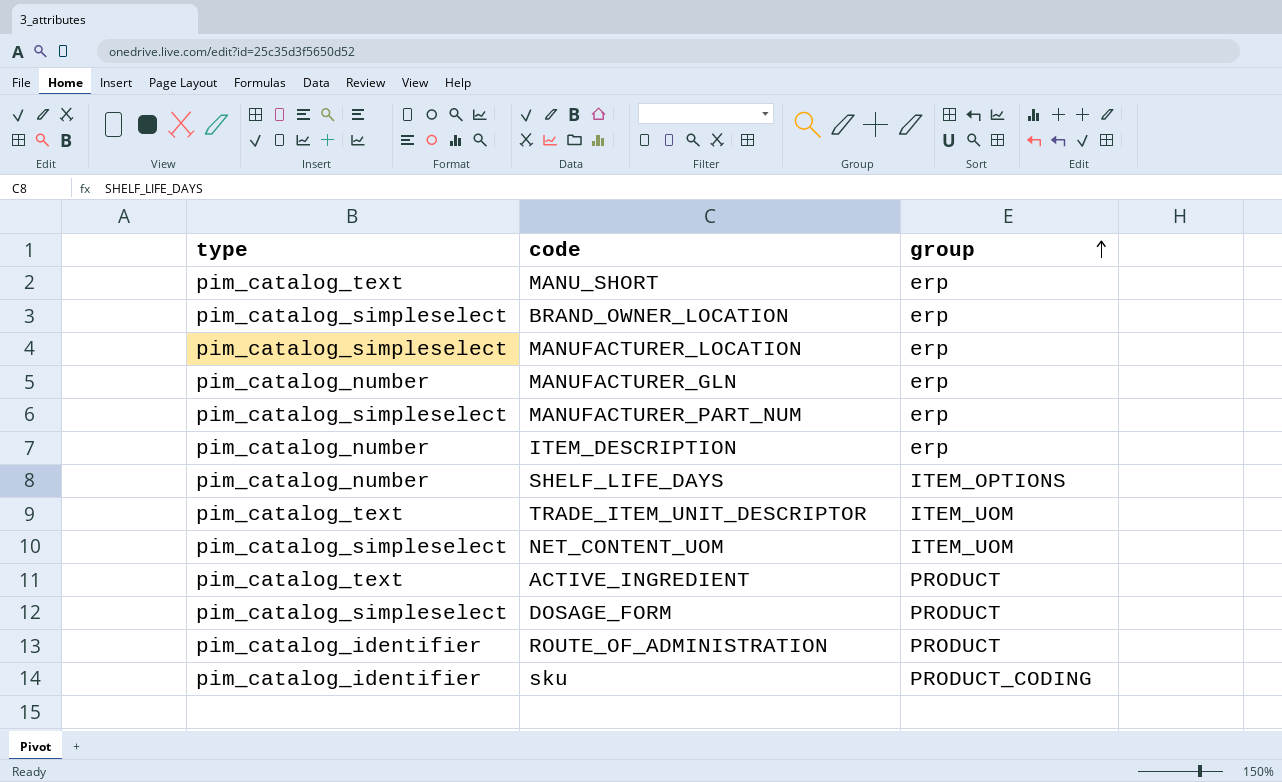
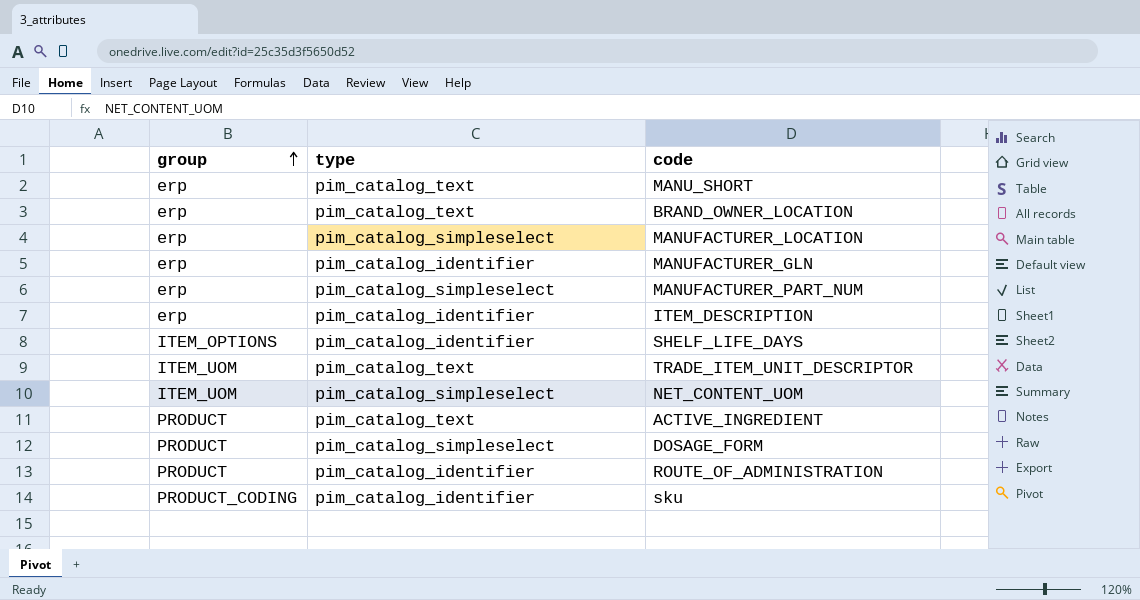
column group | position: 3 -> 1
BRAND_OWNER_LOCATION | type: pim_catalog_simpleselect -> pim_catalog_text
MANUFACTURER_GLN | type: pim_catalog_number -> pim_catalog_identifier
ITEM_DESCRIPTION | type: pim_catalog_number -> pim_catalog_identifier
SHELF_LIFE_DAYS | type: pim_catalog_number -> pim_catalog_identifier

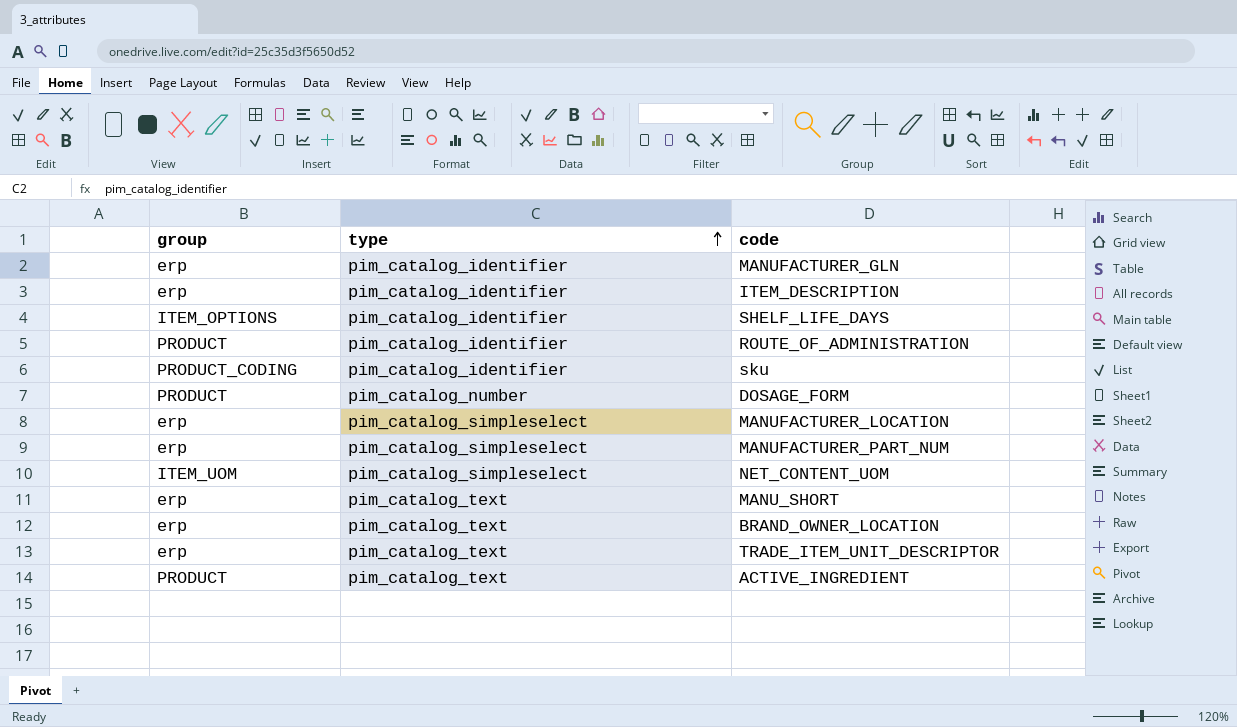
row order: group ascending -> type ascending
DOSAGE_FORM | type: pim_catalog_simpleselect -> pim_catalog_number
TRADE_ITEM_UNIT_DESCRIPTOR | group: ITEM_UOM -> erp

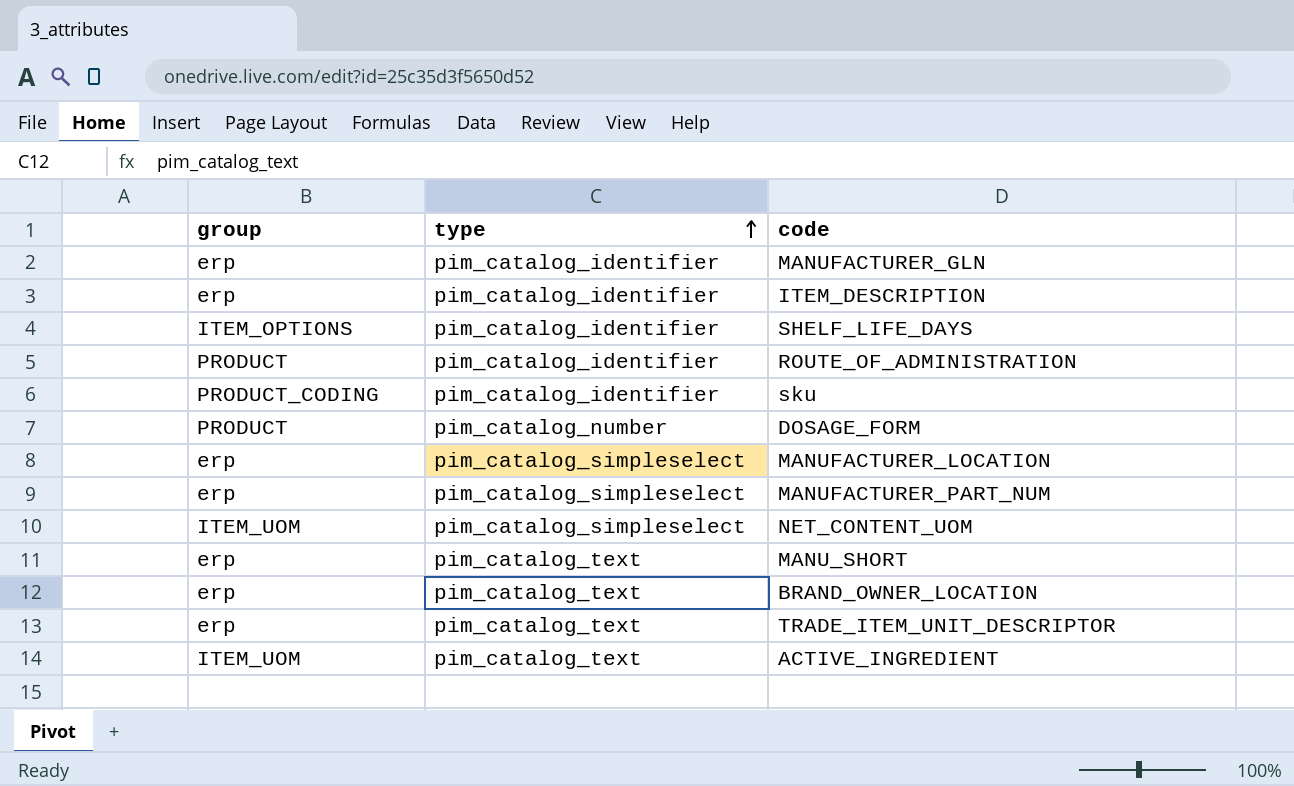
ACTIVE_INGREDIENT | group: PRODUCT -> ITEM_UOM

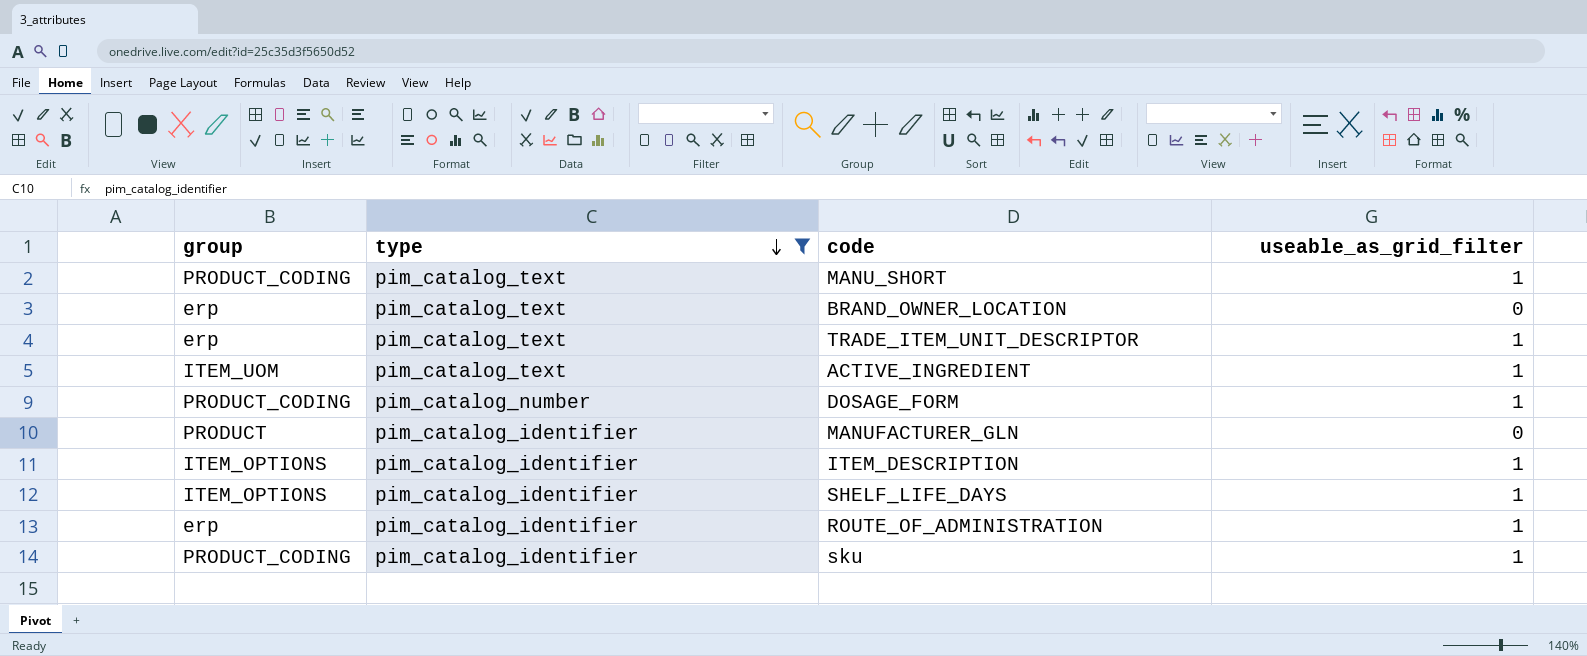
filter: none -> type != pim_catalog_simpleselect
row order: type ascending -> type descending
column useable_as_grid_filter | position: none -> 4
MANU_SHORT | group: erp -> PRODUCT_CODING
DOSAGE_FORM | group: PRODUCT -> PRODUCT_CODING
MANUFACTURER_GLN | group: erp -> PRODUCT
ITEM_DESCRIPTION | group: erp -> ITEM_OPTIONS
ROUTE_OF_ADMINISTRATION | group: PRODUCT -> erp

